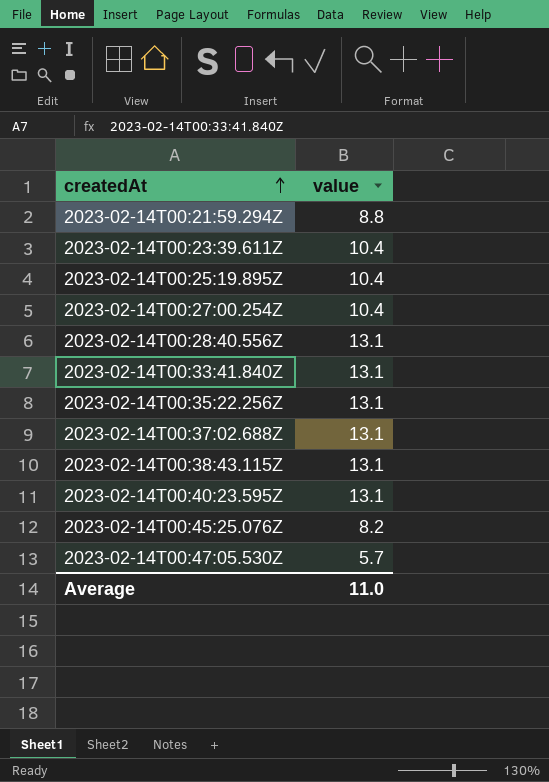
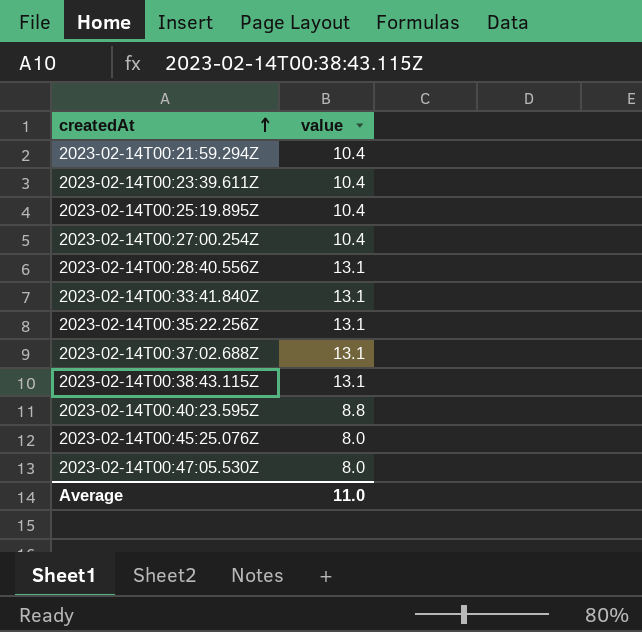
2023-02-14T00:21:59.294Z | value: 8.8 -> 10.4
2023-02-14T00:40:23.595Z | value: 13.1 -> 8.8
2023-02-14T00:45:25.076Z | value: 8.2 -> 8.0
2023-02-14T00:47:05.530Z | value: 5.7 -> 8.0

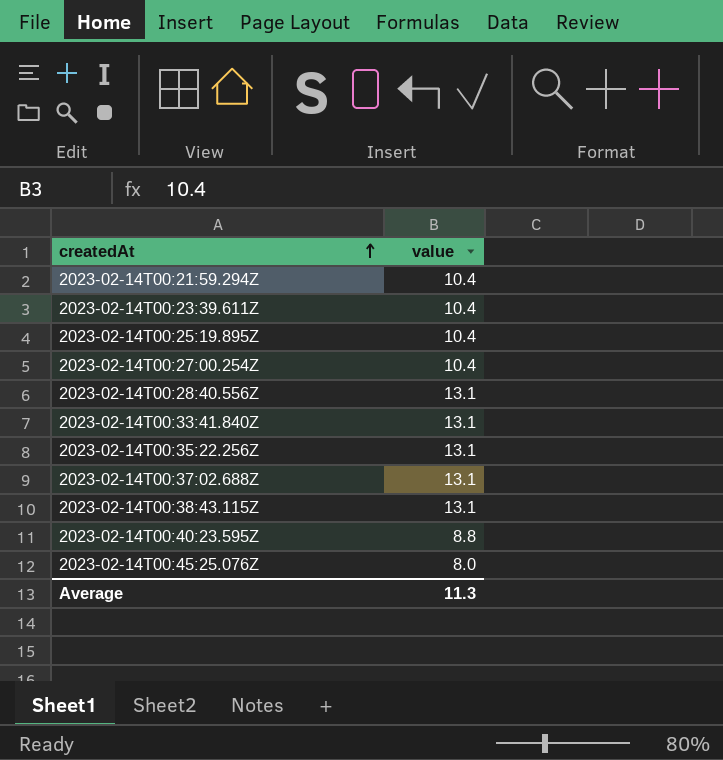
row 2023-02-14T00:47:05.530Z: 8.0 -> none
Average | value: 11.0 -> 11.3

